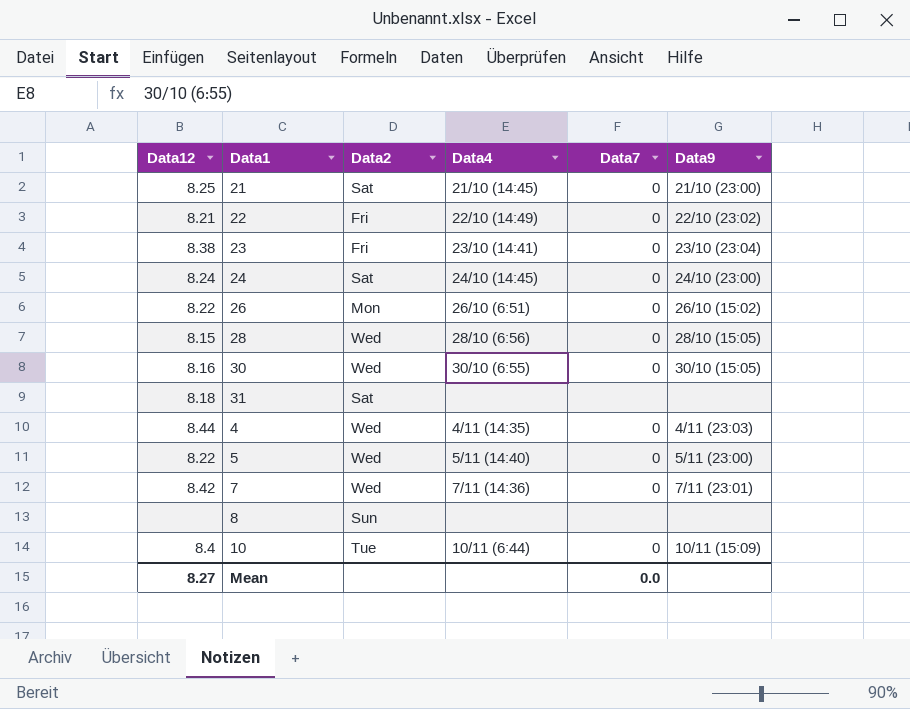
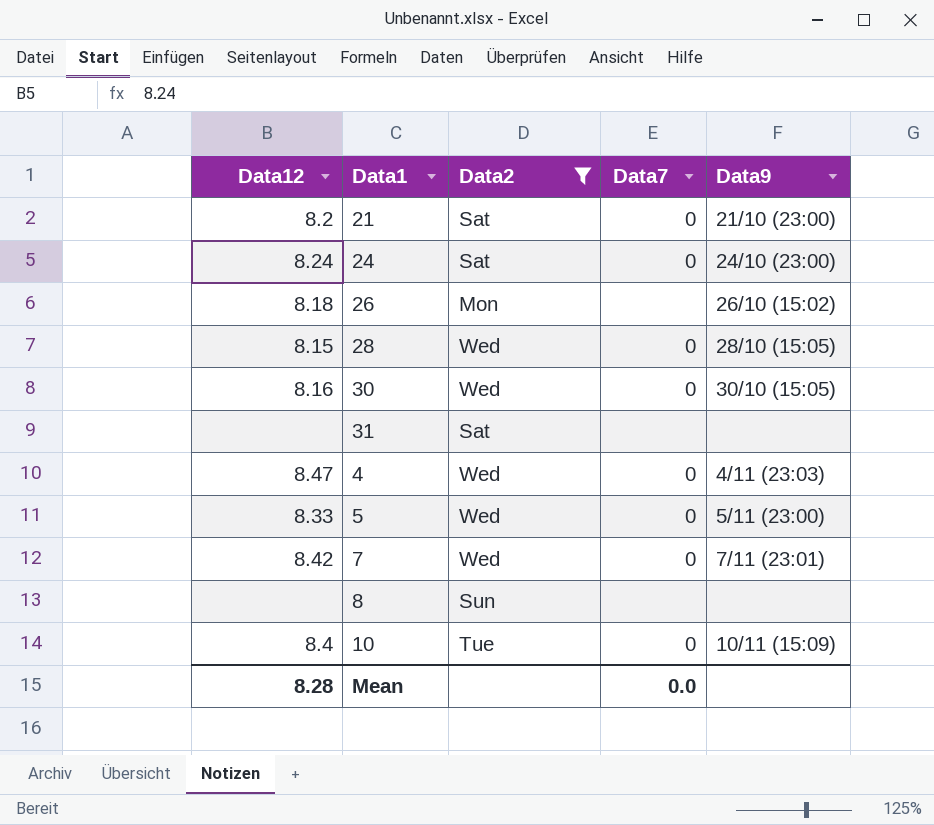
filter: none -> Data2 != Fri
column Data4 | position: 4 -> none
21 | Data12: 8.25 -> 8.2
26 | Data12: 8.22 -> 8.18
26 | Data7: 0 -> none
31 | Data12: 8.18 -> none
4 | Data12: 8.44 -> 8.47
5 | Data12: 8.22 -> 8.33
Mean | Data12: 8.27 -> 8.28

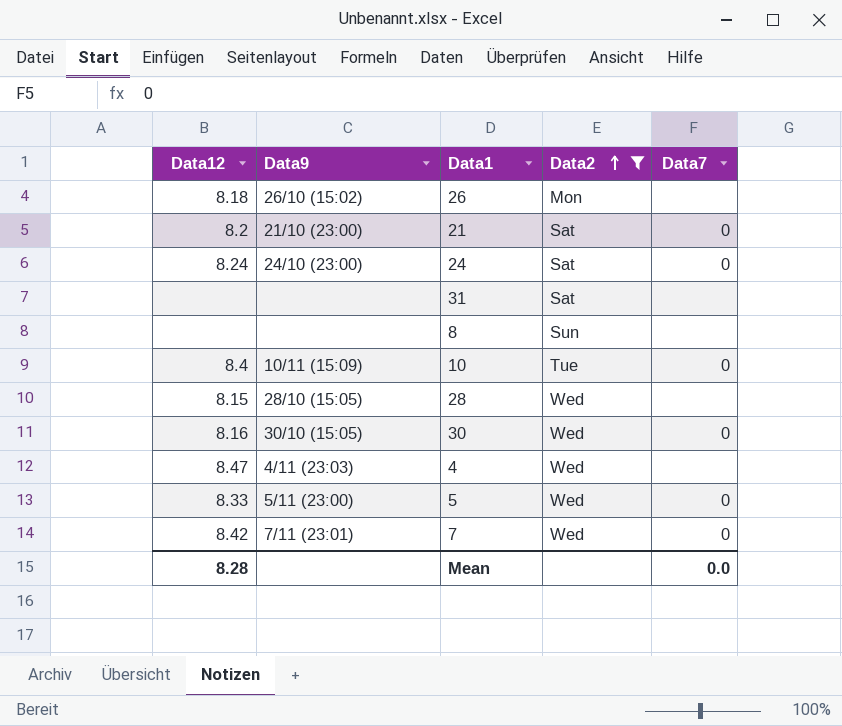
row order: none -> Data2 ascending
column Data9 | position: 5 -> 2
28 | Data7: 0 -> none
4 | Data7: 0 -> none

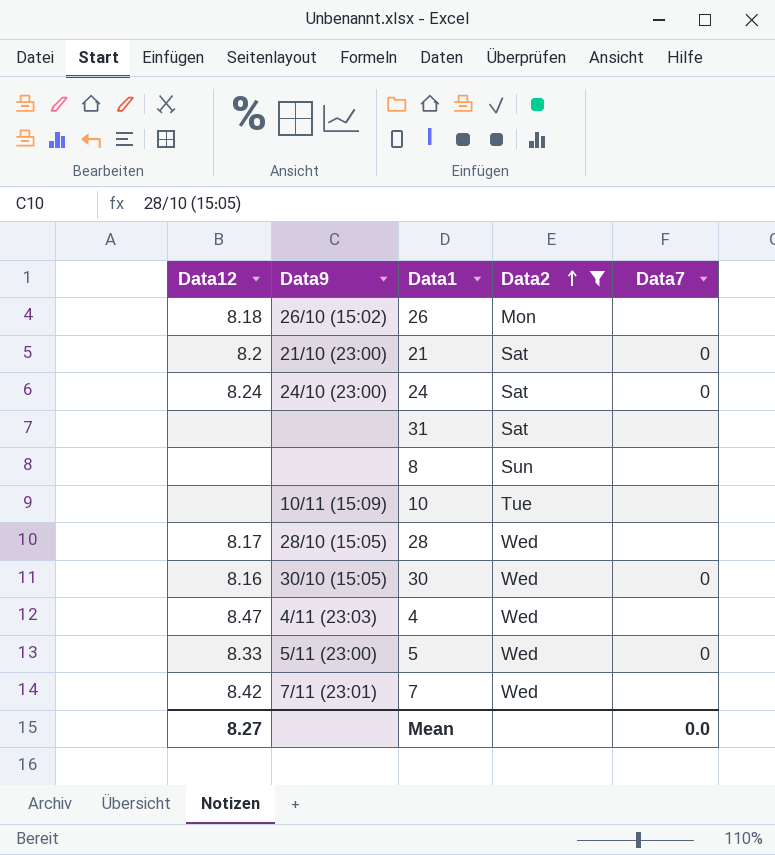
10 | Data12: 8.4 -> none
10 | Data7: 0 -> none
28 | Data12: 8.15 -> 8.17
7 | Data7: 0 -> none
Mean | Data12: 8.28 -> 8.27

